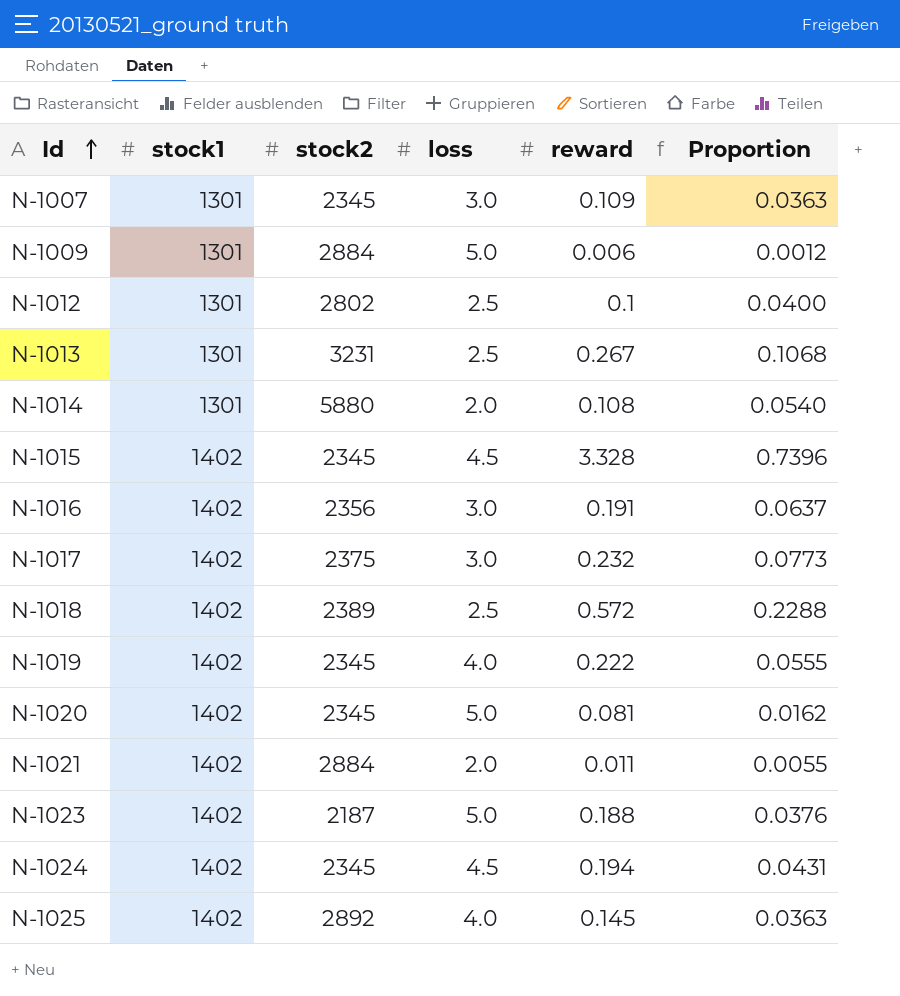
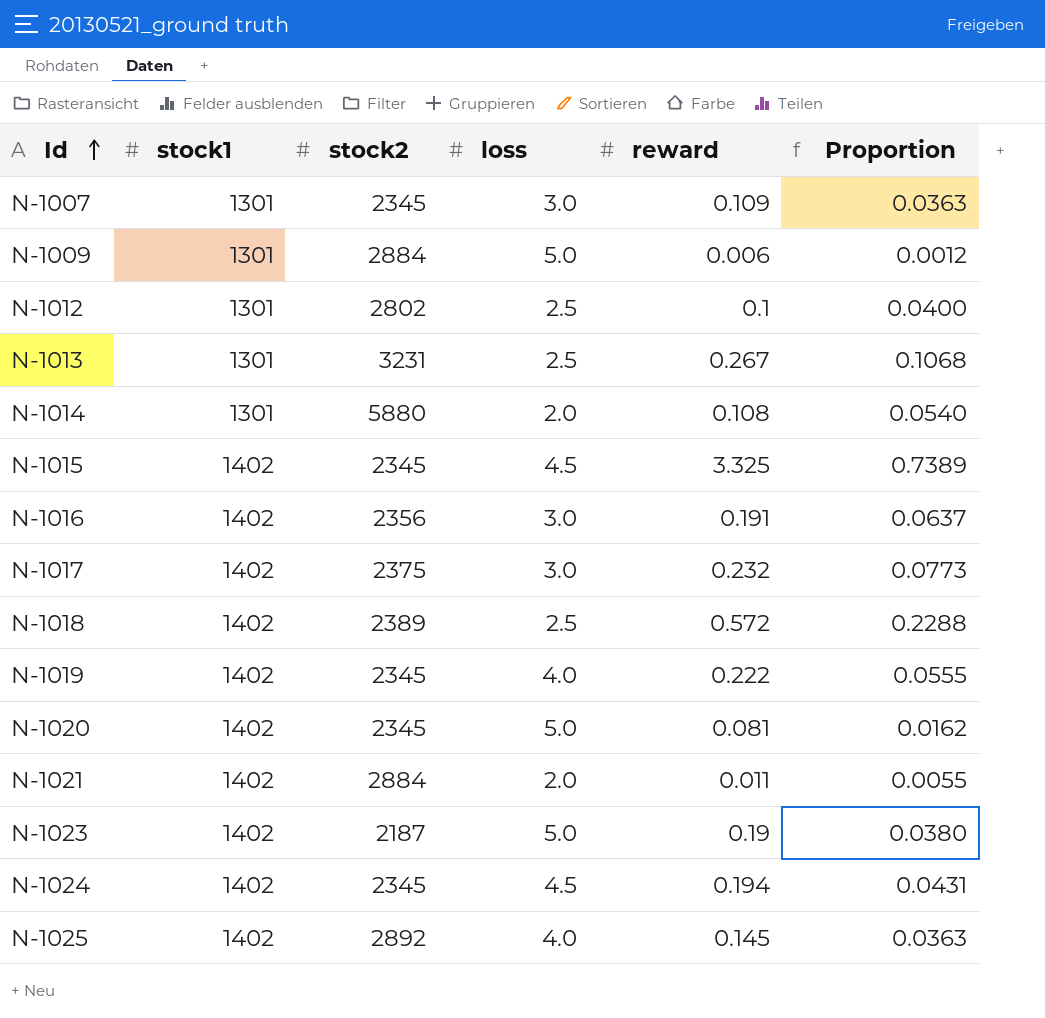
N-1015 | reward: 3.328 -> 3.325
N-1015 | Proportion: 0.7396 -> 0.7389
N-1023 | reward: 0.188 -> 0.19
N-1023 | Proportion: 0.0376 -> 0.0380

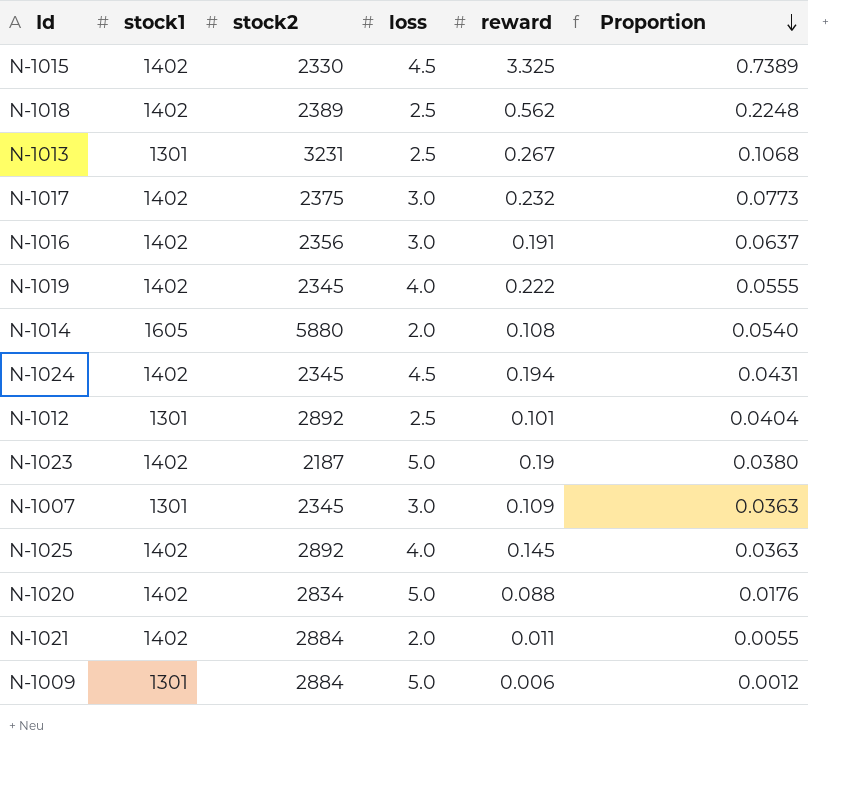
row order: Id ascending -> Proportion descending
N-1015 | stock2: 2345 -> 2330
N-1018 | reward: 0.572 -> 0.562
N-1018 | Proportion: 0.2288 -> 0.2248
N-1014 | stock1: 1301 -> 1605
N-1012 | stock2: 2802 -> 2892
N-1012 | reward: 0.1 -> 0.101
N-1012 | Proportion: 0.0400 -> 0.0404
N-1020 | stock2: 2345 -> 2834
N-1020 | reward: 0.081 -> 0.088
N-1020 | Proportion: 0.0162 -> 0.0176

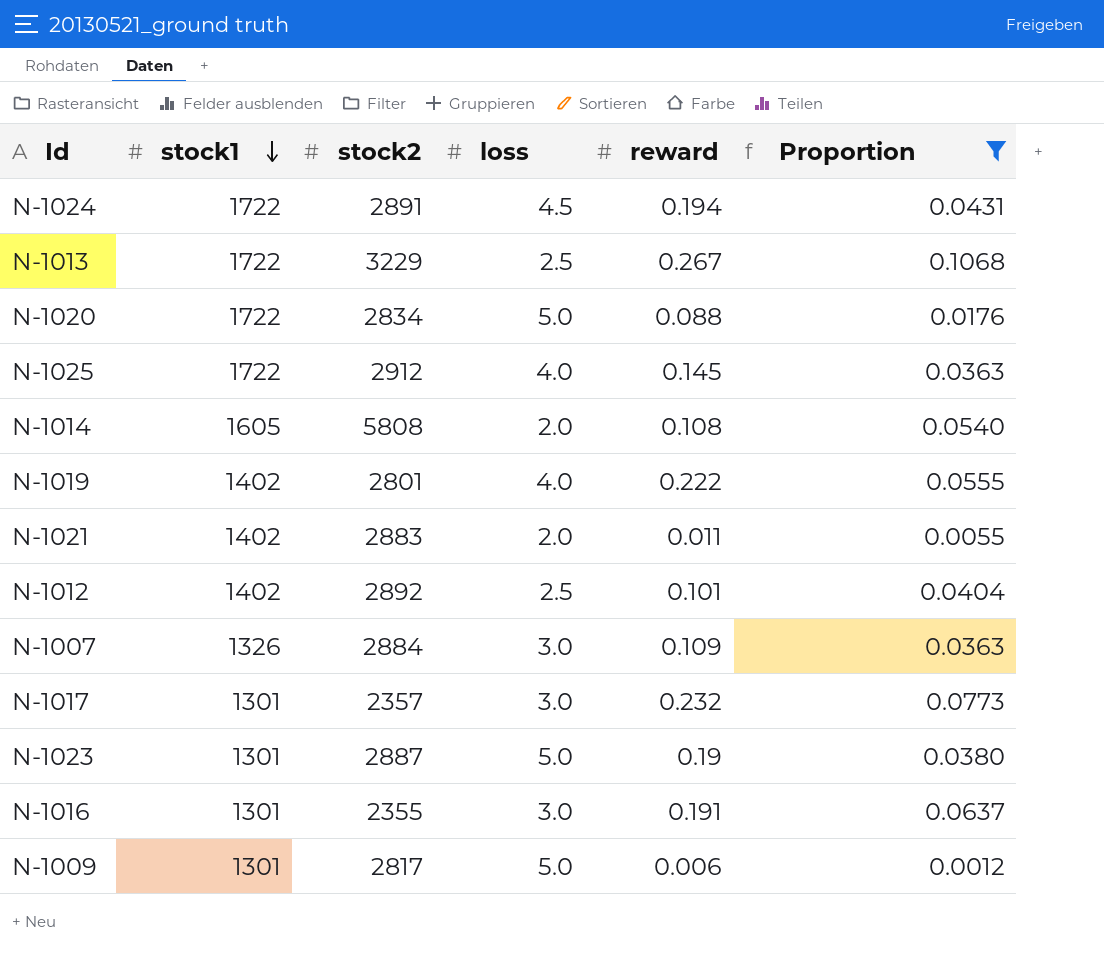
filter: none -> Proportion <= 0.1068
row order: Proportion descending -> stock1 descending
N-1024 | stock1: 1402 -> 1722
N-1024 | stock2: 2345 -> 2891
N-1013 | stock1: 1301 -> 1722
N-1013 | stock2: 3231 -> 3229
N-1020 | stock1: 1402 -> 1722
N-1025 | stock1: 1402 -> 1722
N-1025 | stock2: 2892 -> 2912
N-1014 | stock2: 5880 -> 5808
N-1019 | stock2: 2345 -> 2801
N-1021 | stock2: 2884 -> 2883
N-1012 | stock1: 1301 -> 1402
N-1007 | stock1: 1301 -> 1326
N-1007 | stock2: 2345 -> 2884
N-1017 | stock1: 1402 -> 1301
N-1017 | stock2: 2375 -> 2357
N-1023 | stock1: 1402 -> 1301
N-1023 | stock2: 2187 -> 2887
N-1016 | stock1: 1402 -> 1301
N-1016 | stock2: 2356 -> 2355
N-1009 | stock2: 2884 -> 2817

